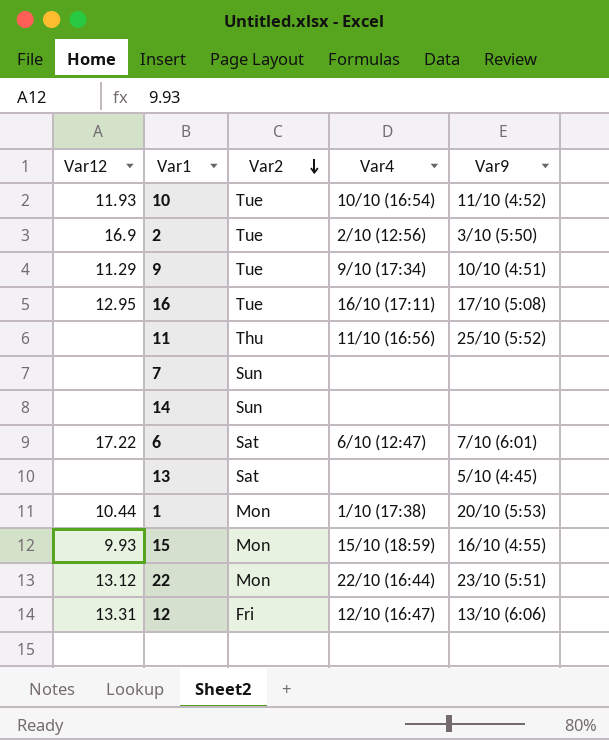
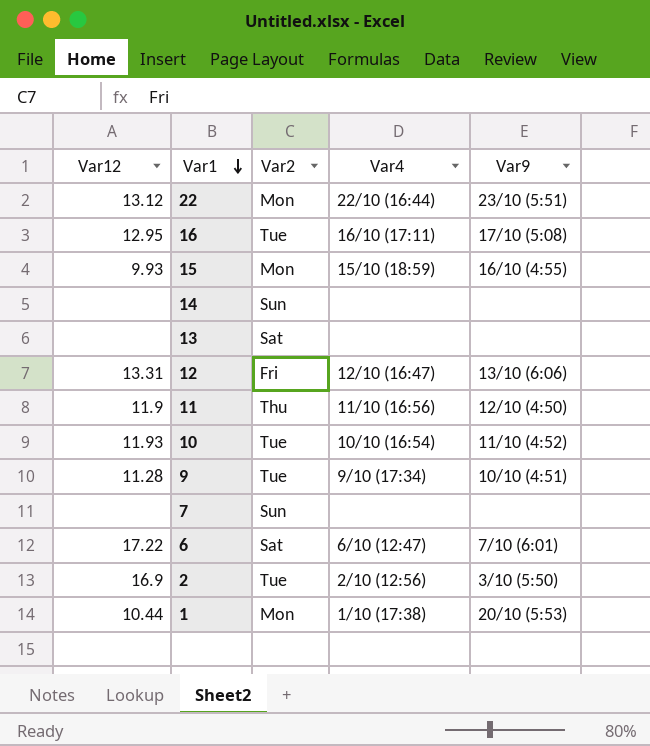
row order: Var2 descending -> Var1 descending
13 | Var9: 5/10 (4:45) -> none
11 | Var12: none -> 11.9
11 | Var9: 25/10 (5:52) -> 12/10 (4:50)
9 | Var12: 11.29 -> 11.28

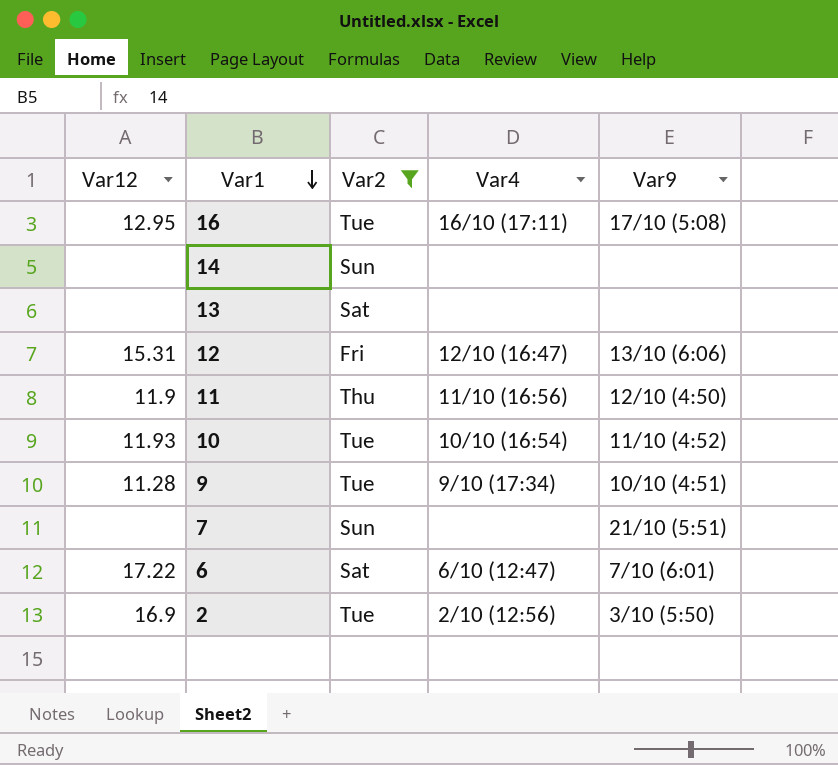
filter: none -> Var2 != Mon
12 | Var12: 13.31 -> 15.31
7 | Var9: none -> 21/10 (5:51)

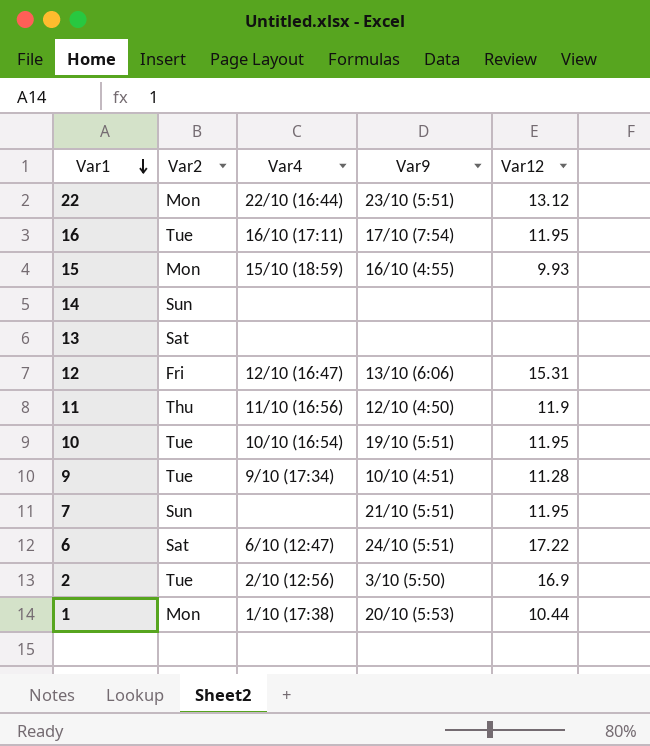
filter: Var2 != Mon -> none
column Var12 | position: 1 -> 5
16 | Var9: 17/10 (5:08) -> 17/10 (7:54)
16 | Var12: 12.95 -> 11.95
10 | Var9: 11/10 (4:52) -> 19/10 (5:51)
10 | Var12: 11.93 -> 11.95
7 | Var12: none -> 11.95
6 | Var9: 7/10 (6:01) -> 24/10 (5:51)

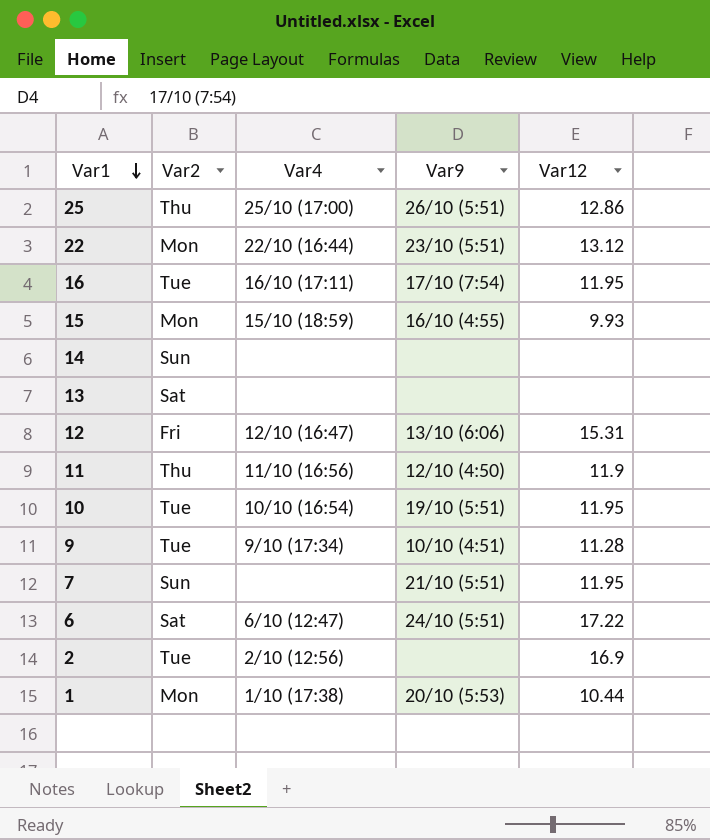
row 25: none -> Thu | 25/10 (17:00) | 26/10 (5:51) | 12.86
2 | Var9: 3/10 (5:50) -> none

